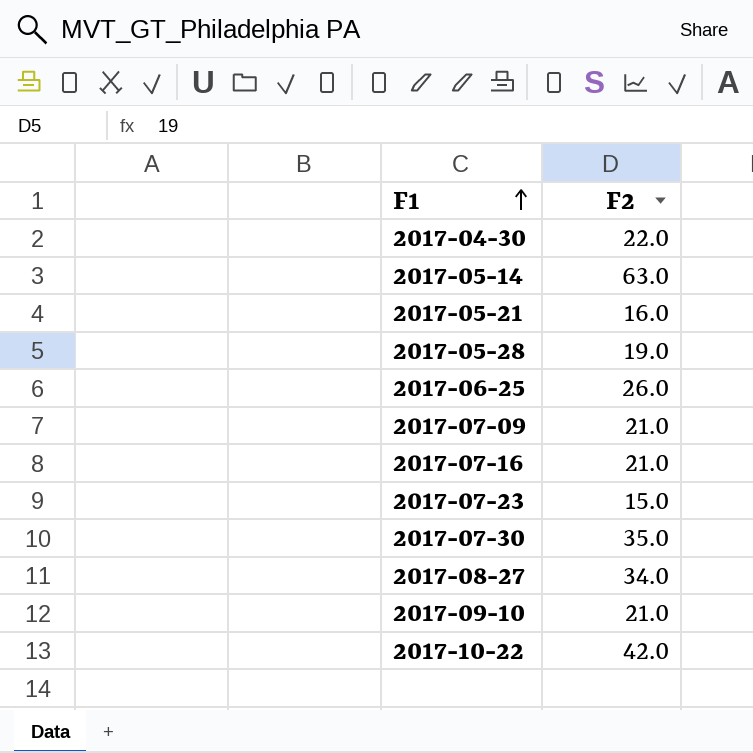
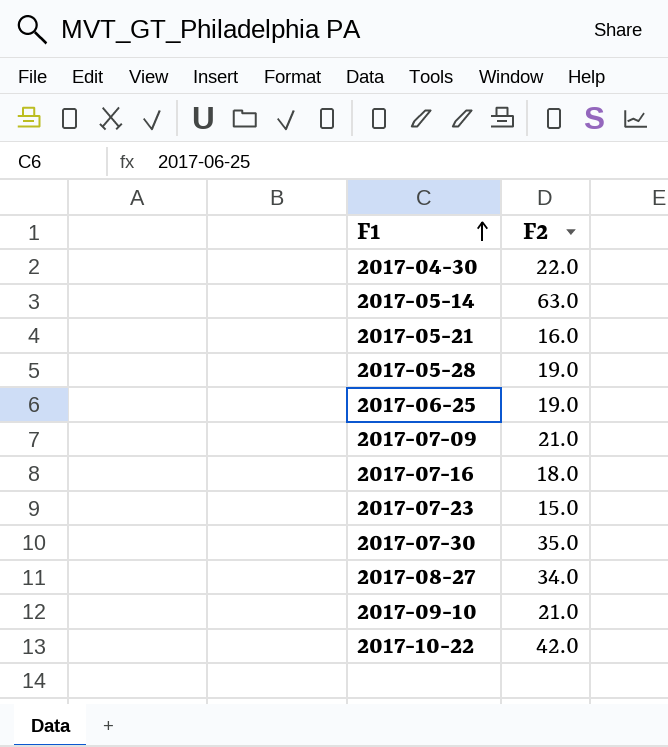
2017-06-25 | F2: 26.0 -> 19.0
2017-07-16 | F2: 21.0 -> 18.0

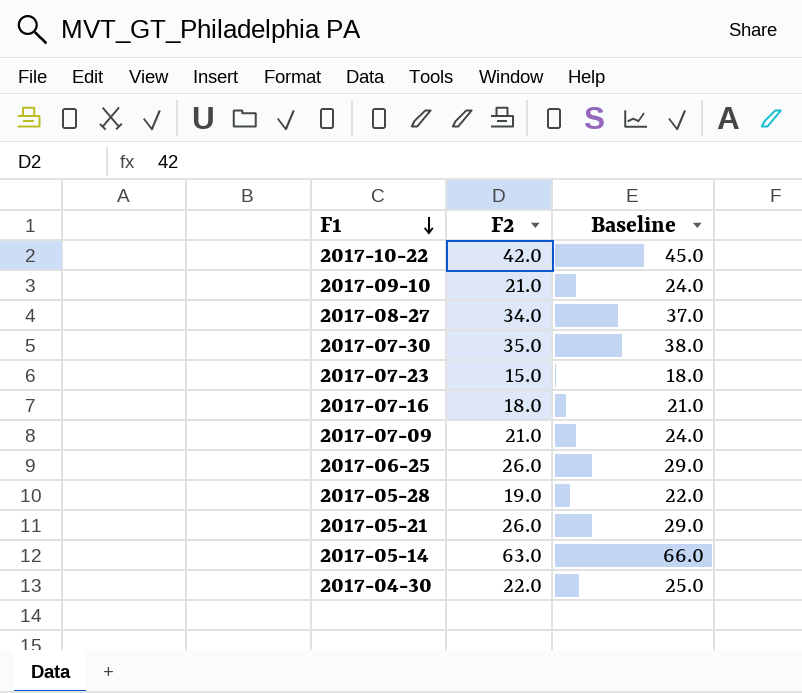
row order: F1 ascending -> F1 descending
column Baseline | formula: none -> [F2] + 3
2017-06-25 | F2: 19.0 -> 26.0
2017-05-21 | F2: 16.0 -> 26.0

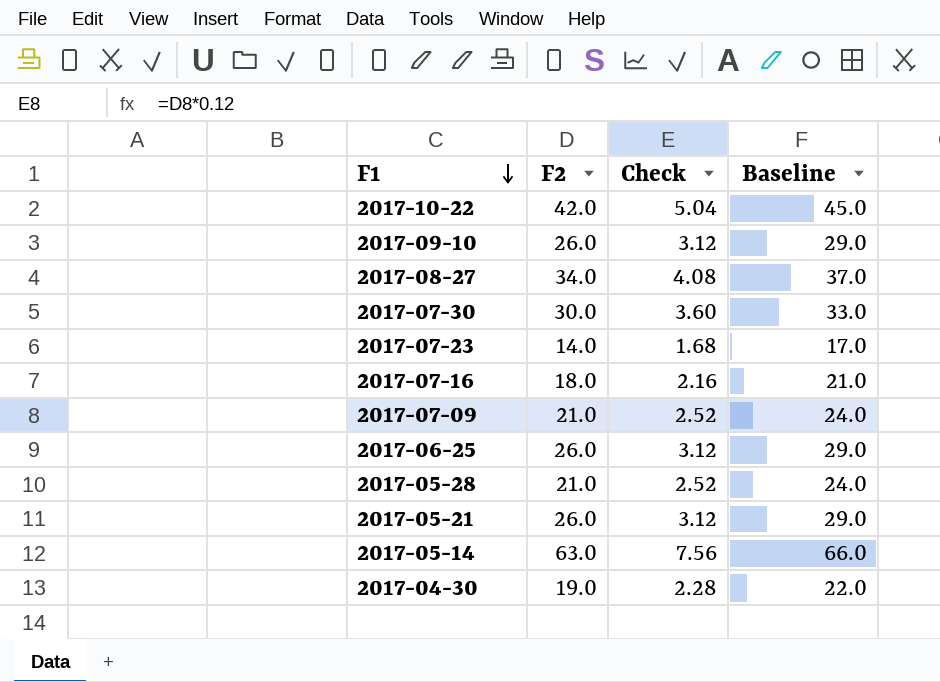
column Check | formula: none -> [F2] * 0.12
2017-09-10 | F2: 21.0 -> 26.0
2017-09-10 | Baseline: 24.0 -> 29.0
2017-07-30 | F2: 35.0 -> 30.0
2017-07-30 | Baseline: 38.0 -> 33.0
2017-07-23 | F2: 15.0 -> 14.0
2017-07-23 | Baseline: 18.0 -> 17.0
2017-05-28 | F2: 19.0 -> 21.0
2017-05-28 | Baseline: 22.0 -> 24.0
2017-04-30 | F2: 22.0 -> 19.0
2017-04-30 | Baseline: 25.0 -> 22.0

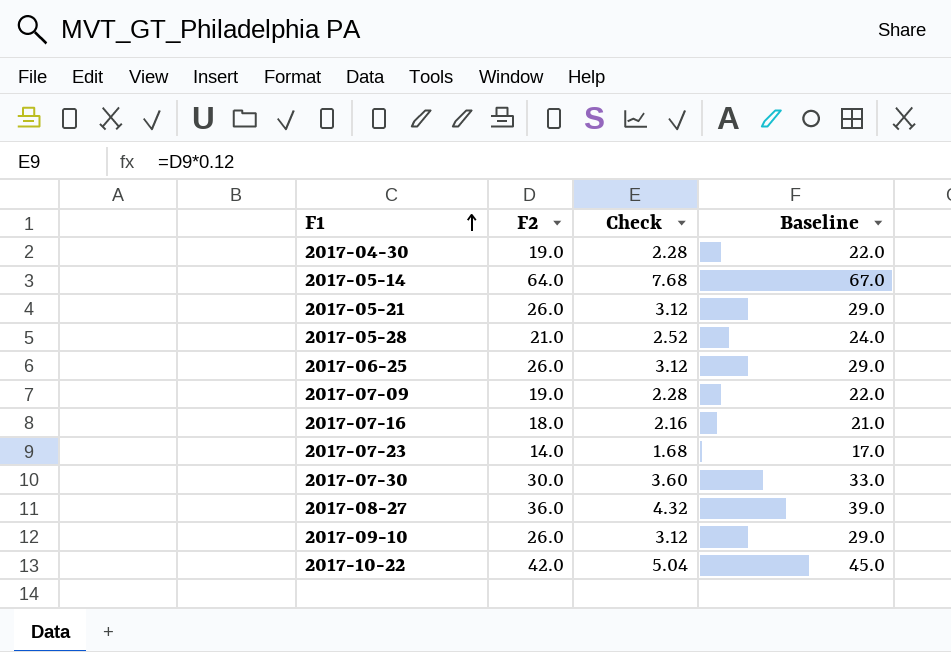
row order: F1 descending -> F1 ascending
2017-05-14 | F2: 63.0 -> 64.0
2017-05-14 | Check: 7.56 -> 7.68
2017-05-14 | Baseline: 66.0 -> 67.0
2017-07-09 | F2: 21.0 -> 19.0
2017-07-09 | Check: 2.52 -> 2.28
2017-07-09 | Baseline: 24.0 -> 22.0
2017-08-27 | F2: 34.0 -> 36.0
2017-08-27 | Check: 4.08 -> 4.32
2017-08-27 | Baseline: 37.0 -> 39.0

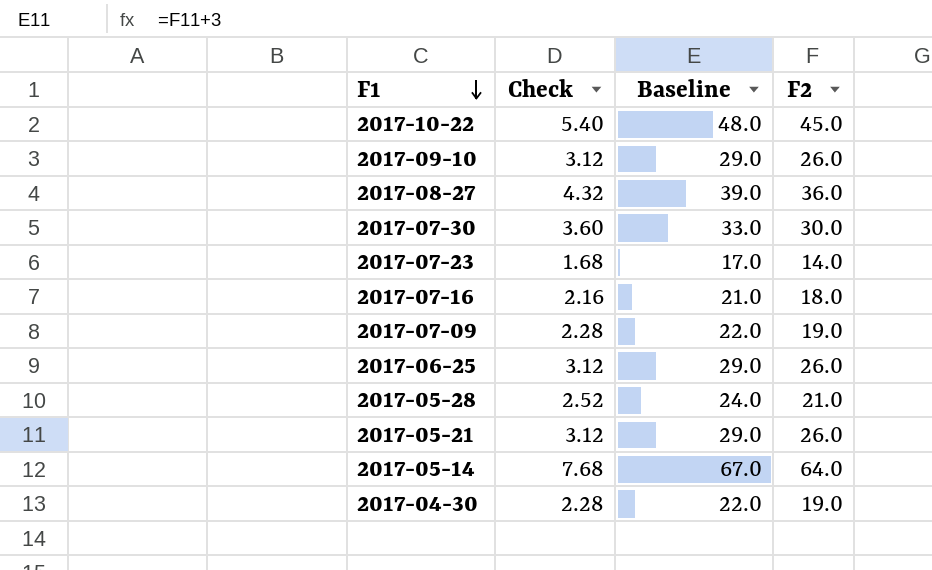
row order: F1 ascending -> F1 descending
column F2 | position: 2 -> 4
2017-10-22 | Check: 5.04 -> 5.40
2017-10-22 | Baseline: 45.0 -> 48.0
2017-10-22 | F2: 42.0 -> 45.0

